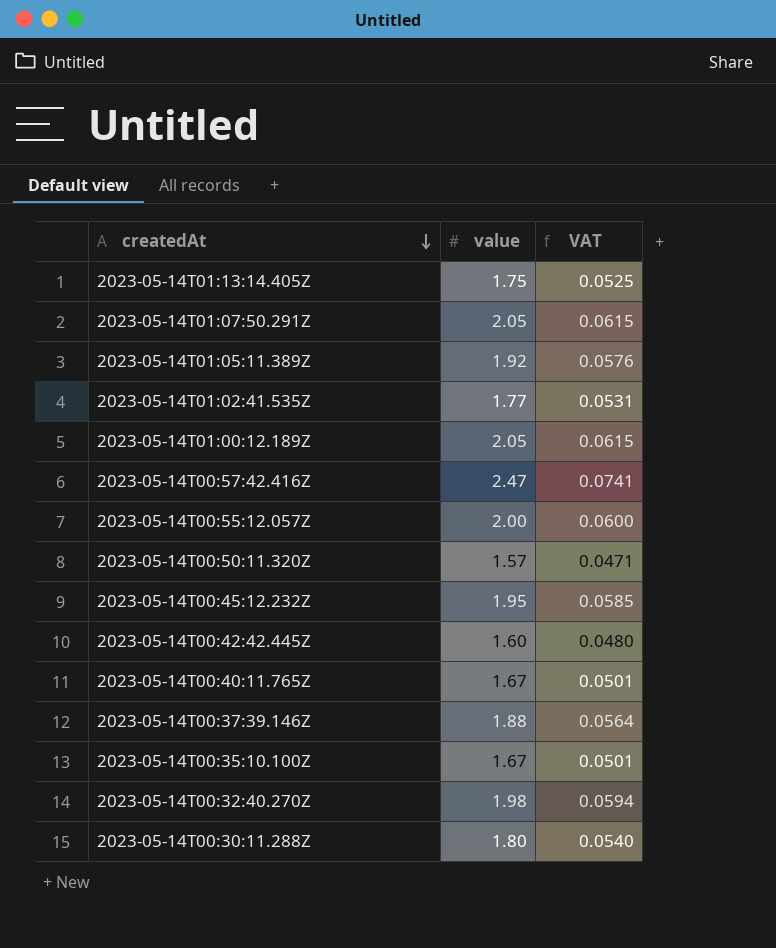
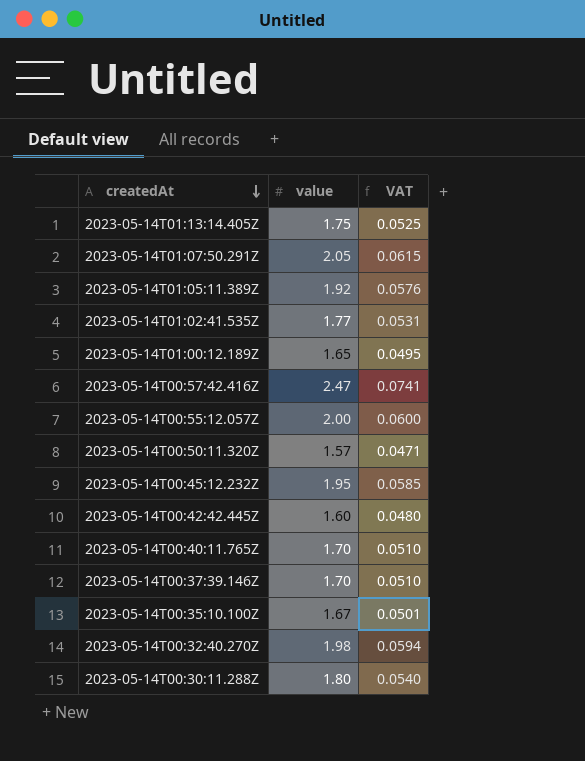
2023-05-14T01:00:12.189Z | value: 2.05 -> 1.65
2023-05-14T01:00:12.189Z | VAT: 0.0615 -> 0.0495
2023-05-14T00:40:11.765Z | value: 1.67 -> 1.70
2023-05-14T00:40:11.765Z | VAT: 0.0501 -> 0.0510
2023-05-14T00:37:39.146Z | value: 1.88 -> 1.70
2023-05-14T00:37:39.146Z | VAT: 0.0564 -> 0.0510

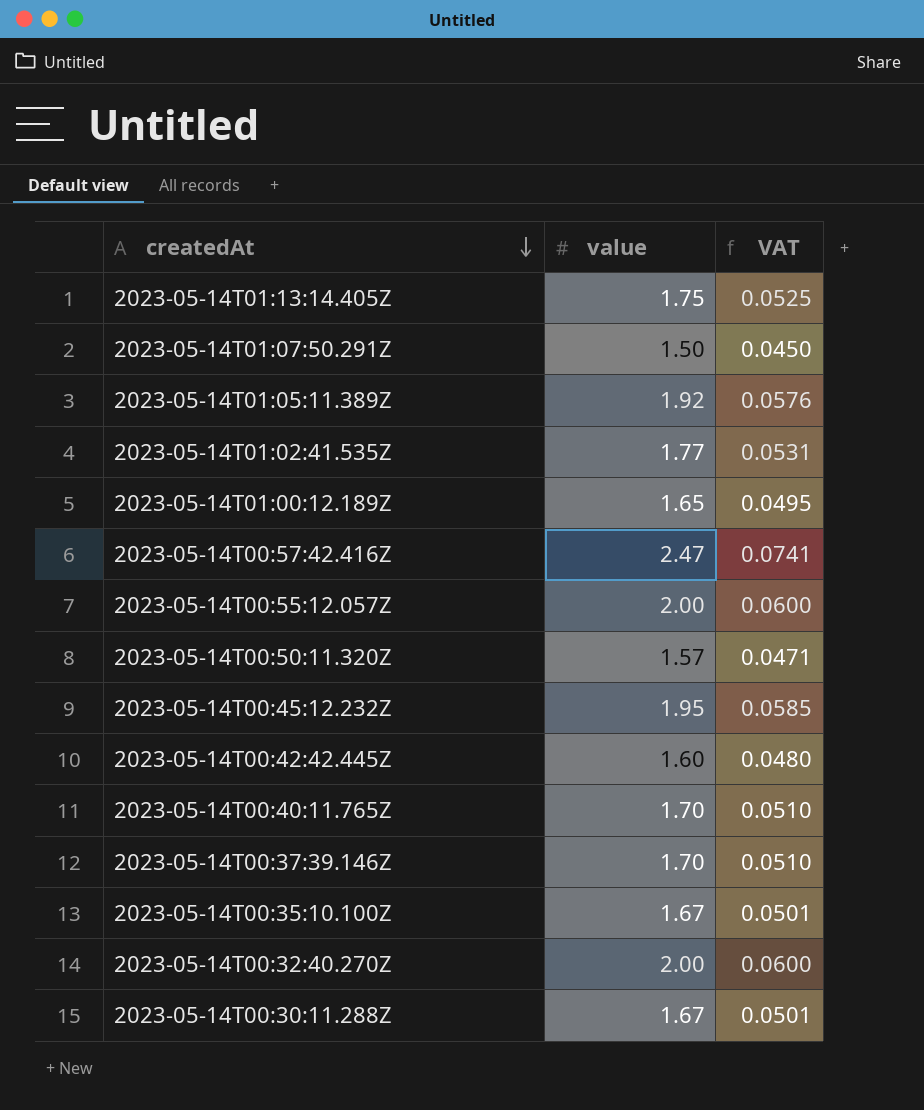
2023-05-14T01:07:50.291Z | value: 2.05 -> 1.50
2023-05-14T01:07:50.291Z | VAT: 0.0615 -> 0.0450
2023-05-14T00:32:40.270Z | value: 1.98 -> 2.00
2023-05-14T00:32:40.270Z | VAT: 0.0594 -> 0.0600
2023-05-14T00:30:11.288Z | value: 1.80 -> 1.67
2023-05-14T00:30:11.288Z | VAT: 0.0540 -> 0.0501

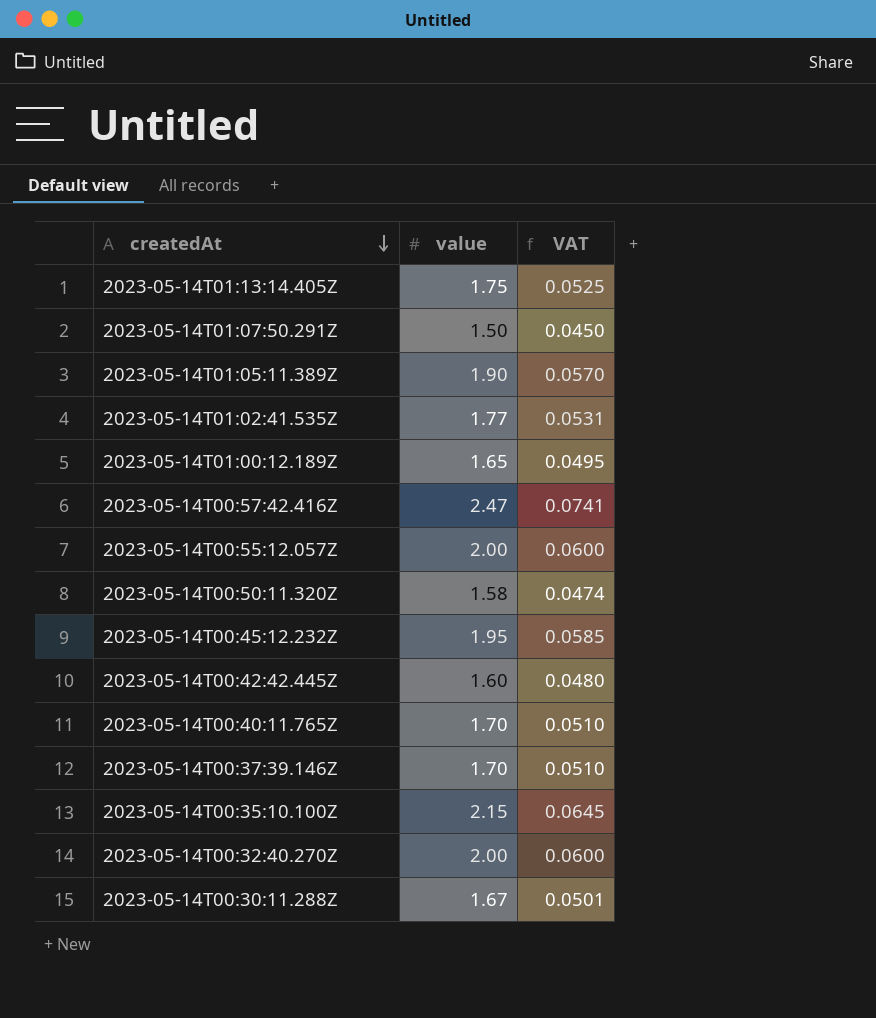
2023-05-14T01:05:11.389Z | value: 1.92 -> 1.90
2023-05-14T01:05:11.389Z | VAT: 0.0576 -> 0.0570
2023-05-14T00:50:11.320Z | value: 1.57 -> 1.58
2023-05-14T00:50:11.320Z | VAT: 0.0471 -> 0.0474
2023-05-14T00:35:10.100Z | value: 1.67 -> 2.15
2023-05-14T00:35:10.100Z | VAT: 0.0501 -> 0.0645

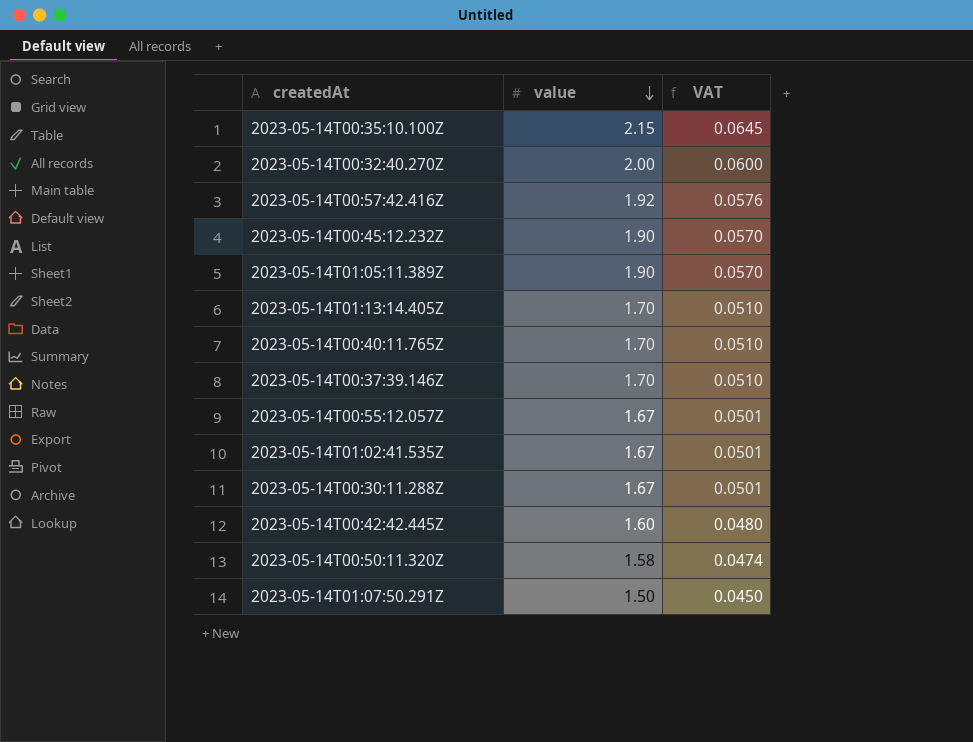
row order: createdAt descending -> value descending
row 2023-05-14T01:00:12.189Z: 1.65 | 0.0495 -> none
2023-05-14T00:57:42.416Z | value: 2.47 -> 1.92
2023-05-14T00:57:42.416Z | VAT: 0.0741 -> 0.0576
2023-05-14T00:45:12.232Z | value: 1.95 -> 1.90
2023-05-14T00:45:12.232Z | VAT: 0.0585 -> 0.0570
2023-05-14T01:13:14.405Z | value: 1.75 -> 1.70
2023-05-14T01:13:14.405Z | VAT: 0.0525 -> 0.0510
2023-05-14T00:55:12.057Z | value: 2.00 -> 1.67
2023-05-14T00:55:12.057Z | VAT: 0.0600 -> 0.0501
2023-05-14T01:02:41.535Z | value: 1.77 -> 1.67
2023-05-14T01:02:41.535Z | VAT: 0.0531 -> 0.0501

